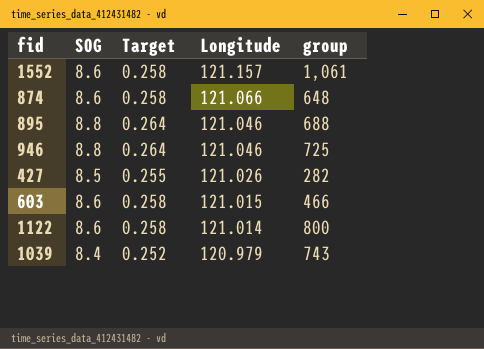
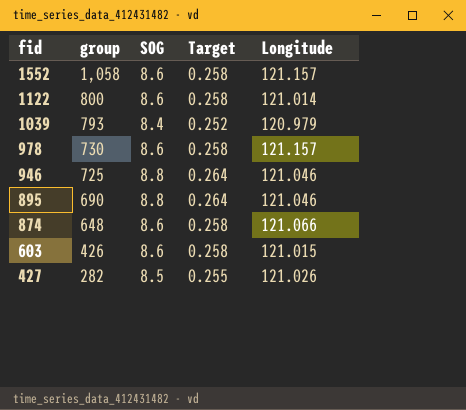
row order: Longitude descending -> fid descending
column group | position: 5 -> 2
1552 | group: 1,061 -> 1,058
1039 | group: 743 -> 793
row 978: none -> 730 | 8.6 | 0.258 | 121.157
895 | group: 688 -> 690
603 | group: 466 -> 426

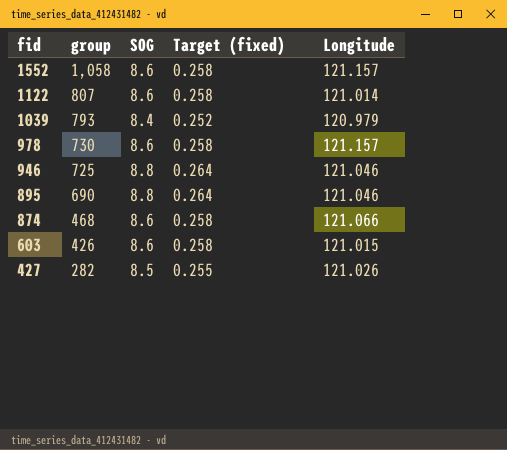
column name: Target -> Target (fixed)
1122 | group: 800 -> 807
874 | group: 648 -> 468

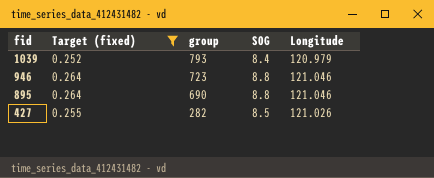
filter: none -> Target (fixed) != 0.258
column Target (fixed) | position: 4 -> 2
946 | group: 725 -> 723

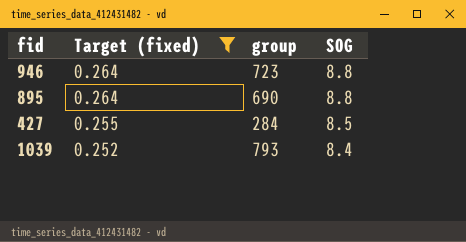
row order: fid descending -> Target (fixed) descending
column Longitude | position: 5 -> none
427 | group: 282 -> 284

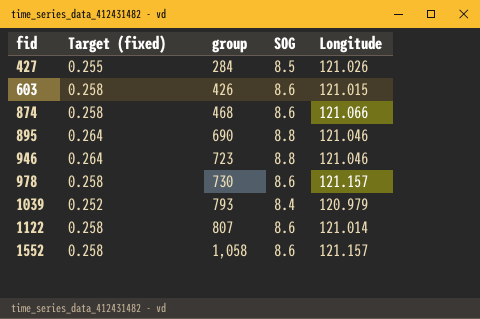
filter: Target (fixed) != 0.258 -> none
row order: Target (fixed) descending -> fid ascending
column Longitude | position: none -> 5

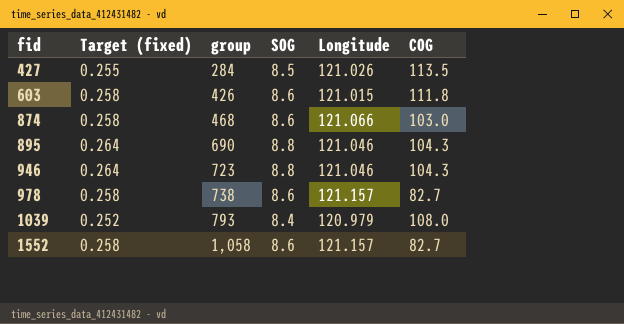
column COG | position: none -> 6
row 1122: 0.258 | 807 | 8.6 | 121.014 -> none
978 | group: 730 -> 738

